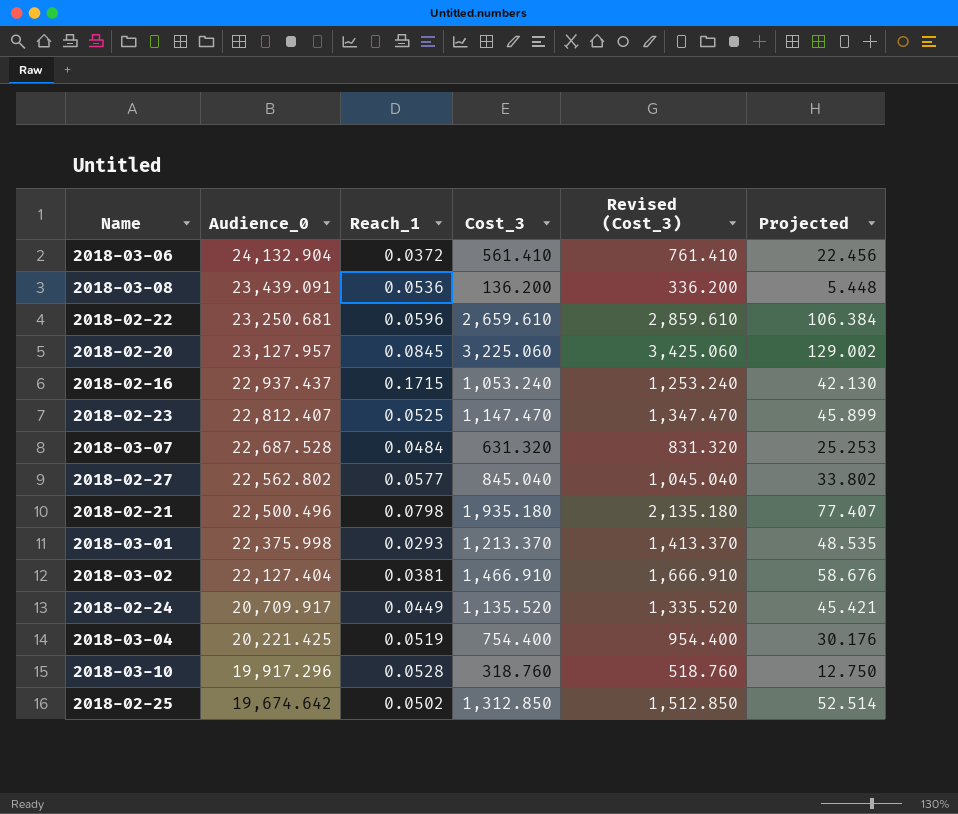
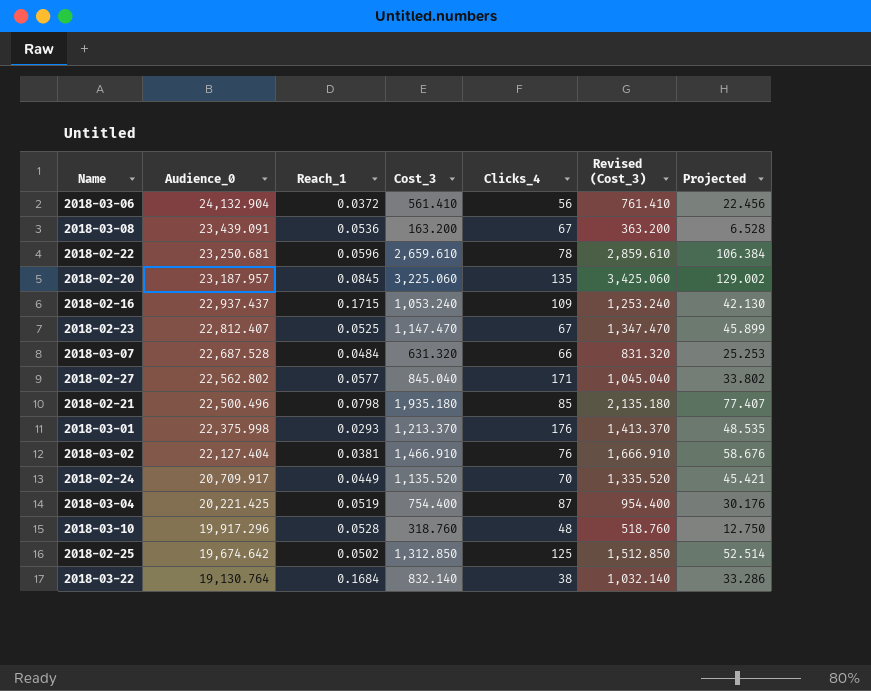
column Clicks_4 | position: none -> 5
2018-03-08 | Cost_3: 136.200 -> 163.200
2018-03-08 | Revised (Cost_3): 336.200 -> 363.200
2018-03-08 | Projected: 5.448 -> 6.528
2018-02-20 | Audience_0: 23,127.957 -> 23,187.957
row 2018-03-22: none -> 19,130.764 | 0.1684 | 832.140 | 38 | 1,032.140 | 33.286

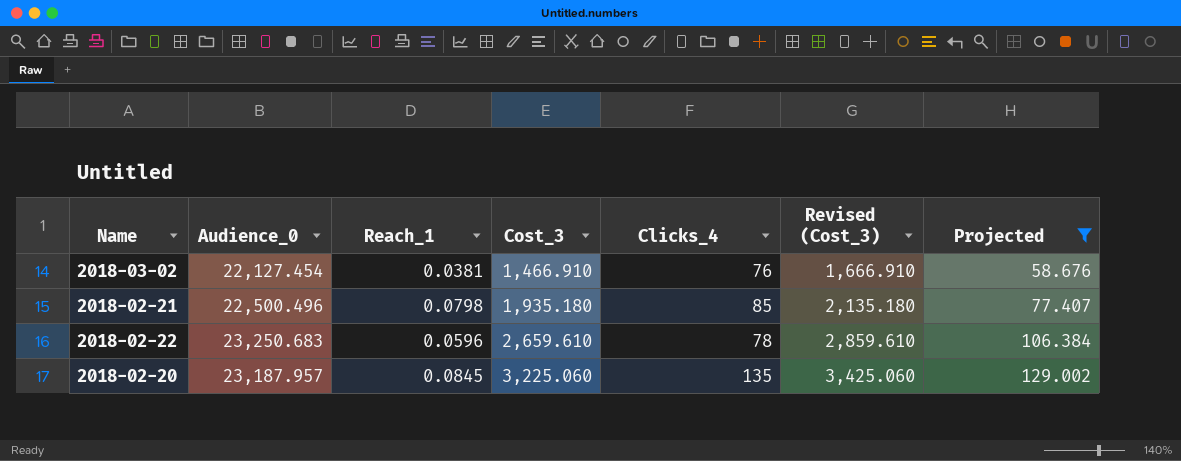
filter: none -> Projected >= 58.676
row order: Audience_0 descending -> Cost_3 ascending
2018-03-02 | Audience_0: 22,127.404 -> 22,127.454
2018-02-22 | Audience_0: 23,250.681 -> 23,250.683

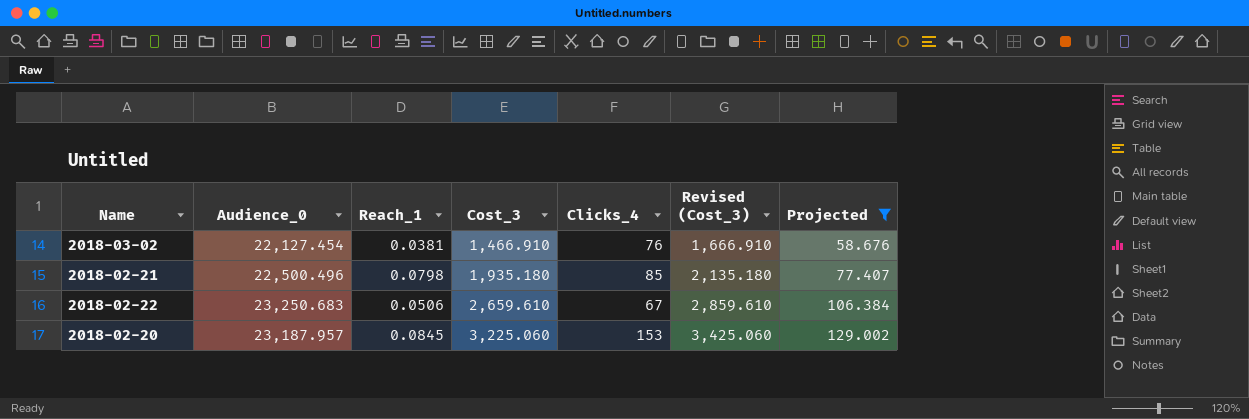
2018-02-22 | Reach_1: 0.0596 -> 0.0506
2018-02-22 | Clicks_4: 78 -> 67
2018-02-20 | Clicks_4: 135 -> 153

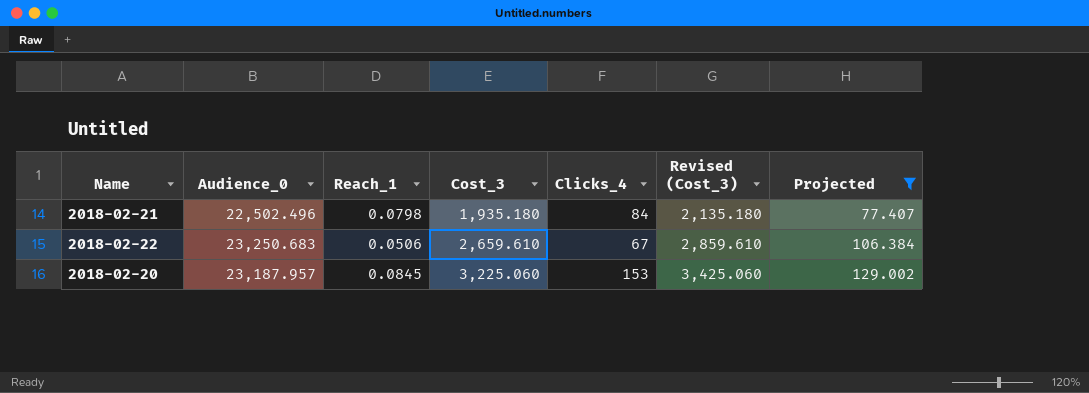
row 2018-03-02: 22,127.454 | 0.0381 | 1,466.910 | 76 | 1,666.910 | 58.676 -> none
2018-02-21 | Audience_0: 22,500.496 -> 22,502.496
2018-02-21 | Clicks_4: 85 -> 84

